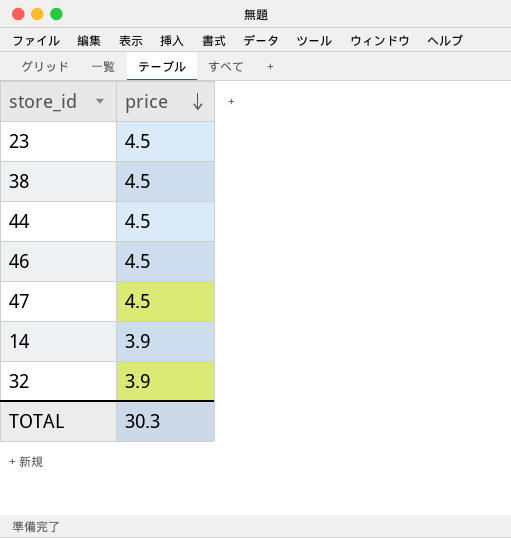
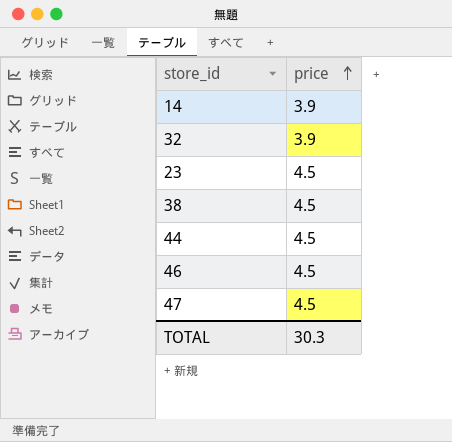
row order: price descending -> price ascending

